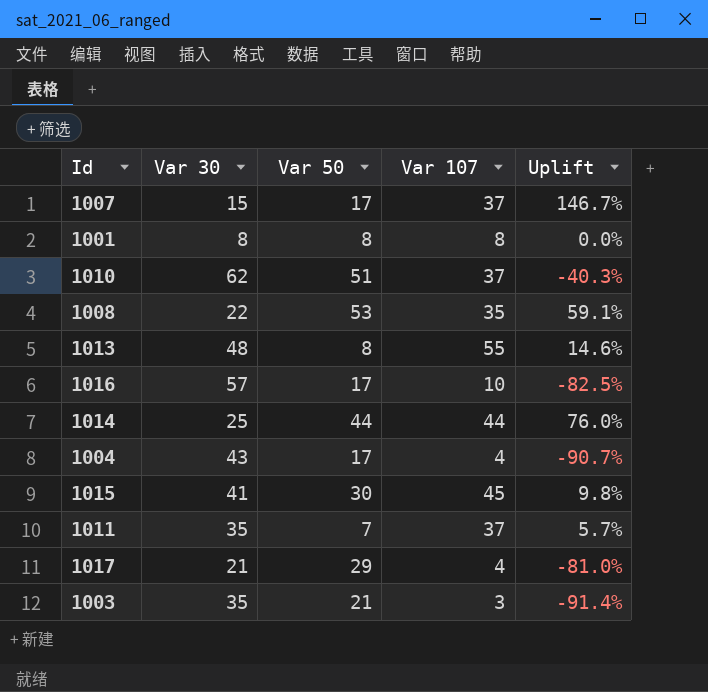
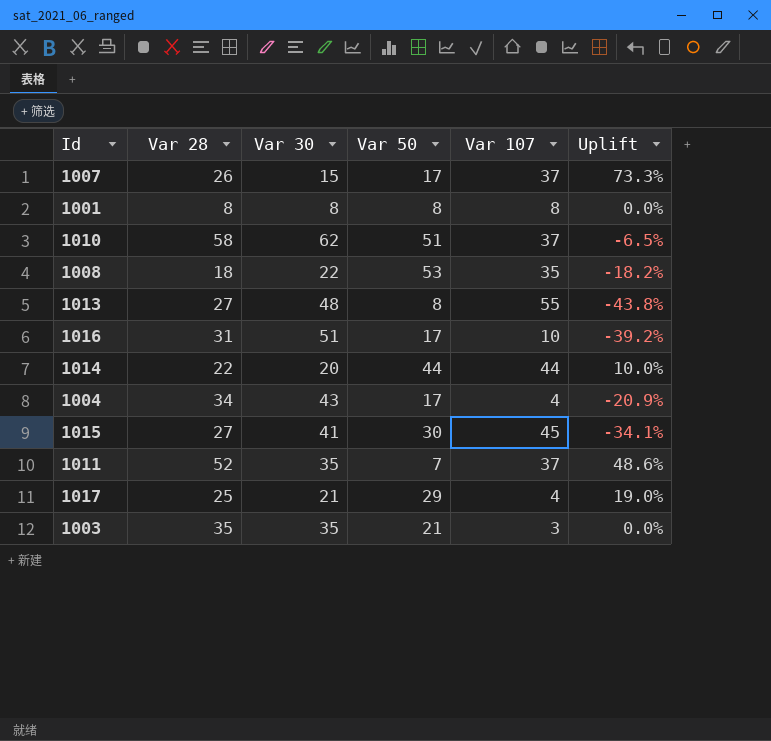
column Var 28 | position: none -> 2
column Uplift | formula: ([Var 107] - [Var 30]) / [Var 30] -> ([Var 28] - [Var 30]) / [Var 30]
1016 | Var 30: 57 -> 51
1014 | Var 30: 25 -> 20

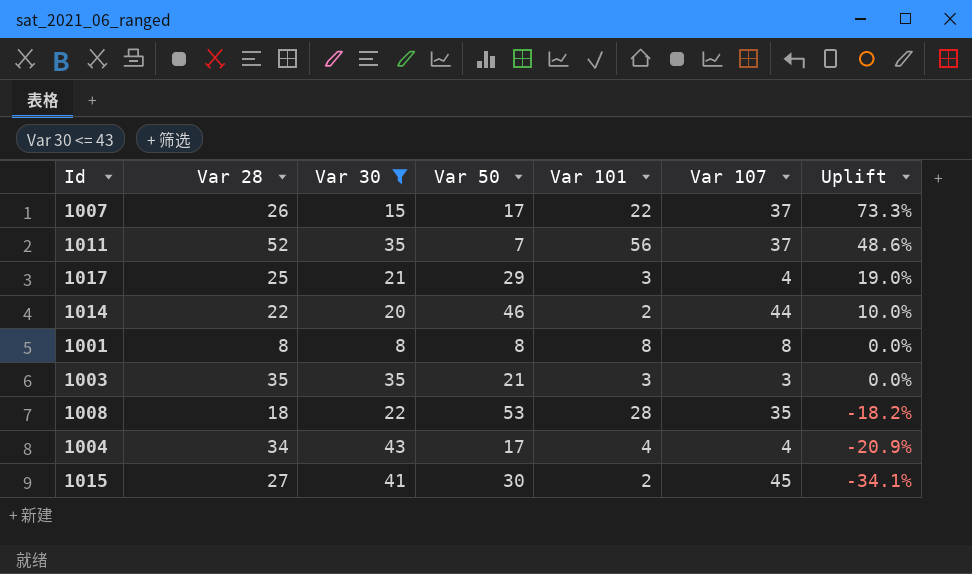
filter: none -> Var 30 <= 43
row order: none -> Uplift descending
column Var 101 | position: none -> 5
1014 | Var 50: 44 -> 46

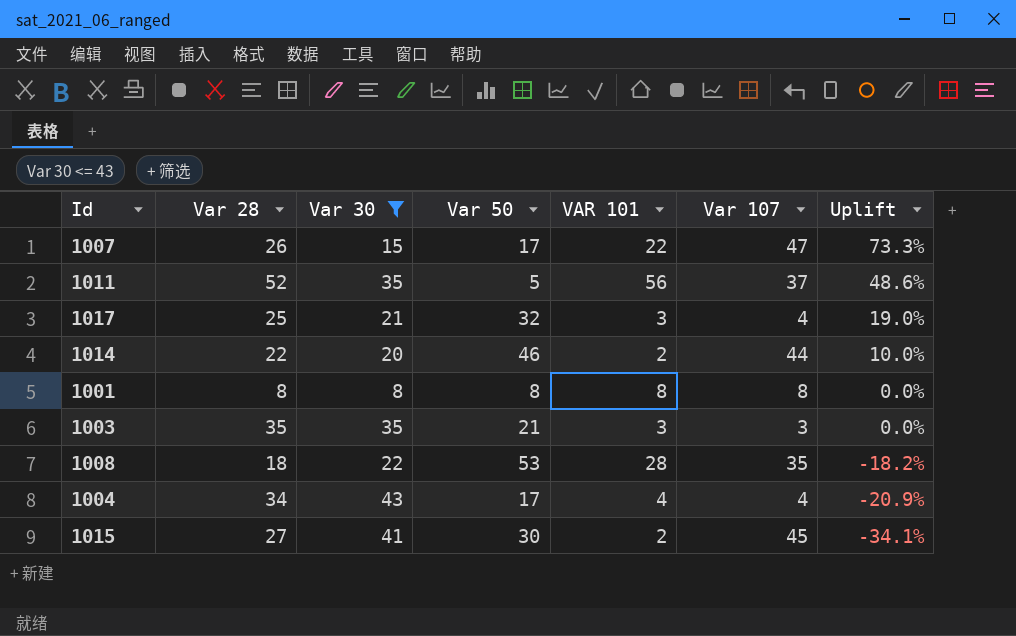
column name: Var 101 -> VAR 101
1007 | Var 107: 37 -> 47
1011 | Var 50: 7 -> 5
1017 | Var 50: 29 -> 32

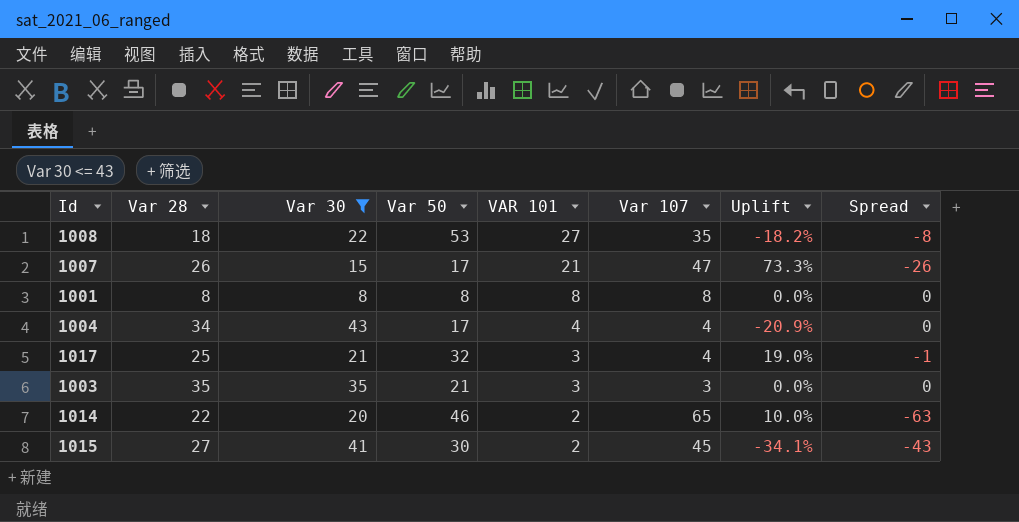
row order: Uplift descending -> VAR 101 descending
column Spread | formula: none -> [VAR 101] - [Var 107]
row 1011: 52 | 35 | 5 | 56 | 37 | 48.6% -> none
1008 | VAR 101: 28 -> 27
1007 | VAR 101: 22 -> 21
1014 | Var 107: 44 -> 65

